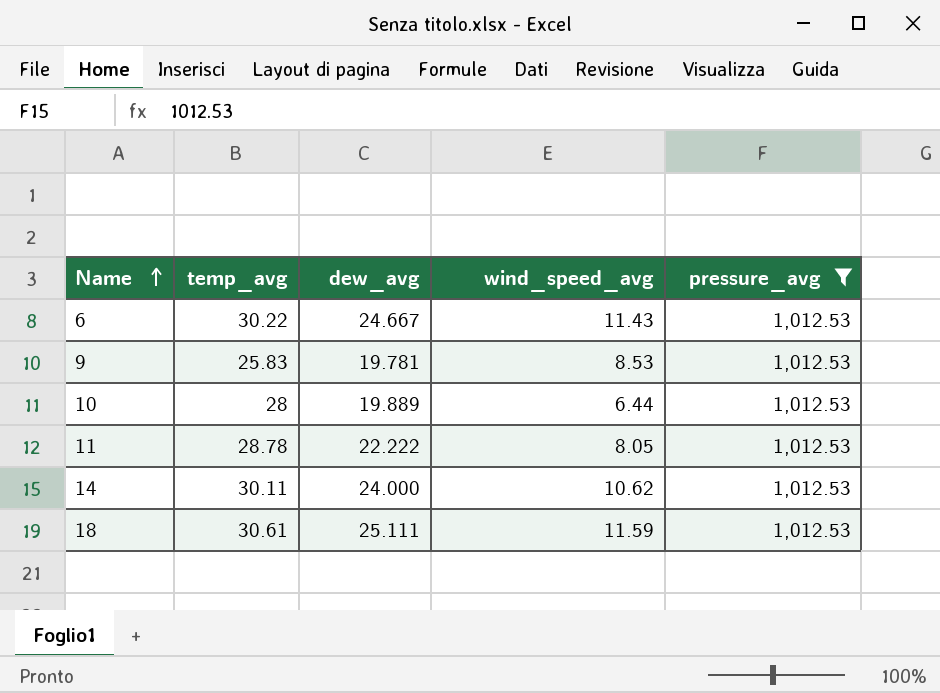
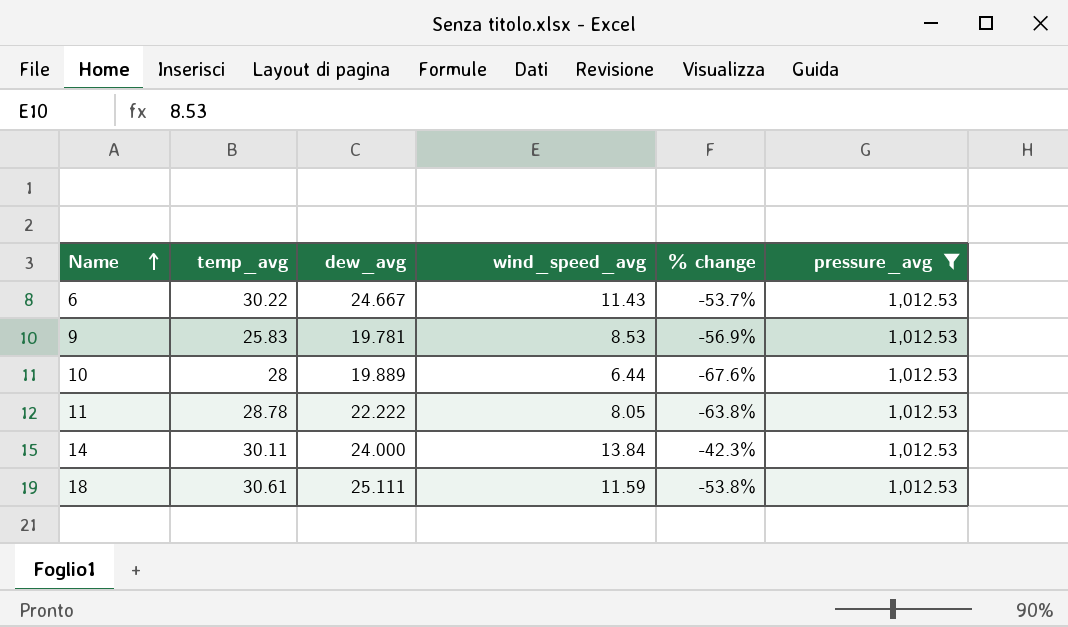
column % change | formula: none -> ([wind_speed_avg] - [dew_avg]) / [dew_avg]
14 | wind_speed_avg: 10.62 -> 13.84

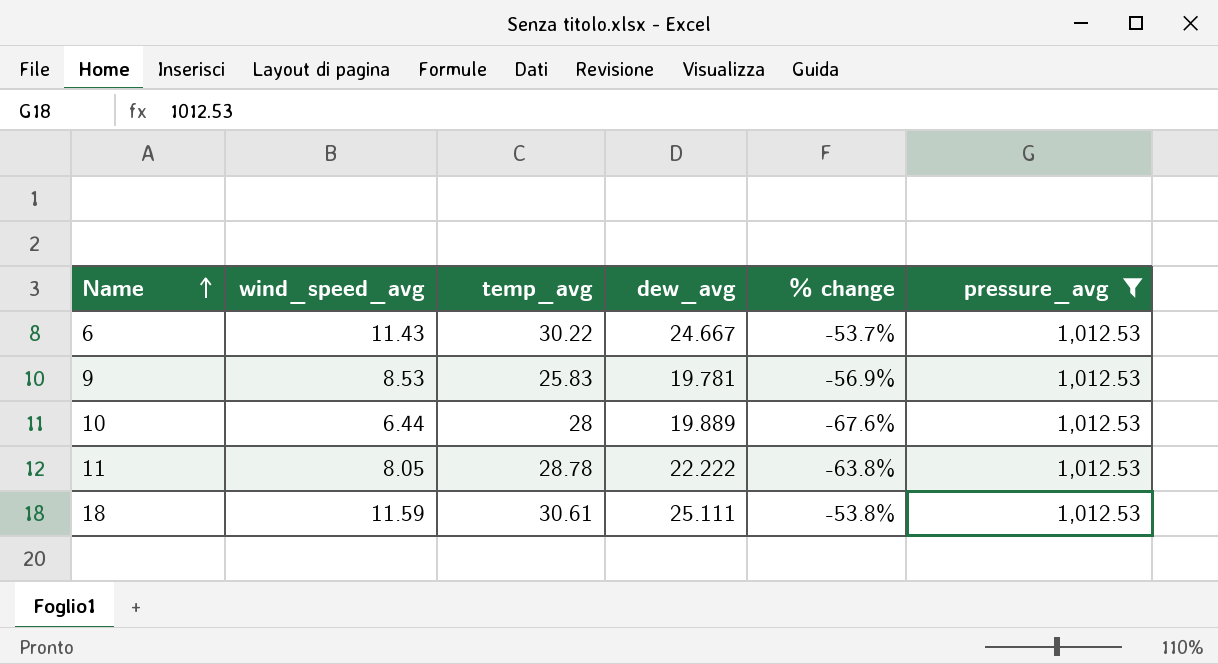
column wind_speed_avg | position: 4 -> 2
row 14: 30.11 | 24.000 | 13.84 | -42.3% | 1,012.53 -> none

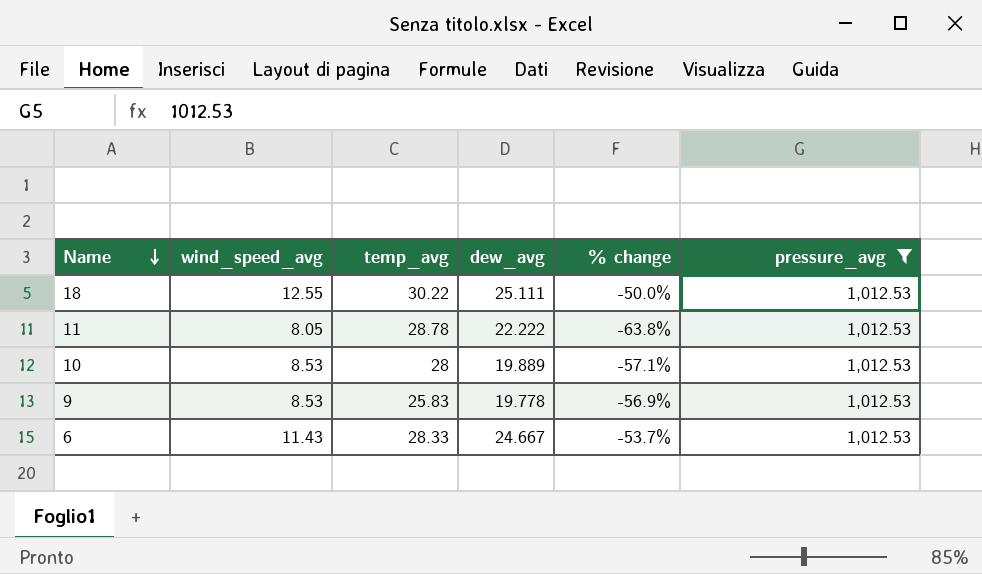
row order: Name ascending -> Name descending
18 | wind_speed_avg: 11.59 -> 12.55
18 | temp_avg: 30.61 -> 30.22
18 | % change: -53.8% -> -50.0%
10 | wind_speed_avg: 6.44 -> 8.53
10 | % change: -67.6% -> -57.1%
9 | dew_avg: 19.781 -> 19.778
6 | temp_avg: 30.22 -> 28.33

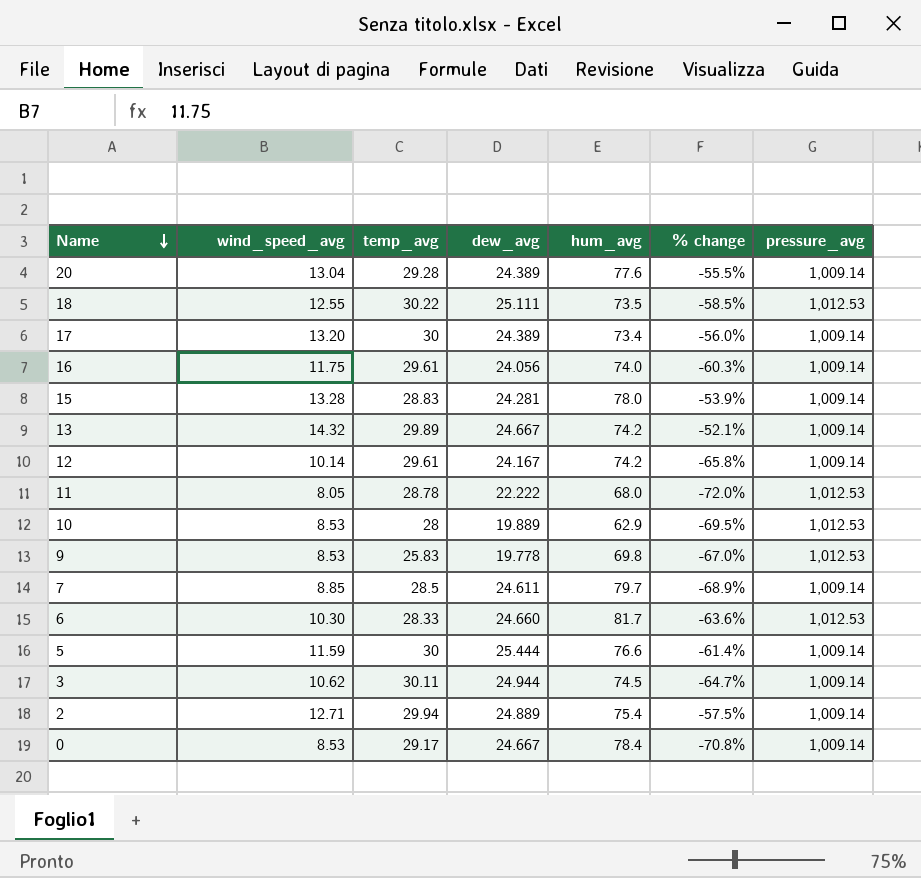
filter: pressure_avg = 1,012.53 -> none
column hum_avg | position: none -> 5
column % change | formula: ([wind_speed_avg] - [dew_avg]) / [dew_avg] -> ([wind_speed_avg] - [temp_avg]) / [temp_avg]
6 | wind_speed_avg: 11.43 -> 10.30
6 | dew_avg: 24.667 -> 24.660

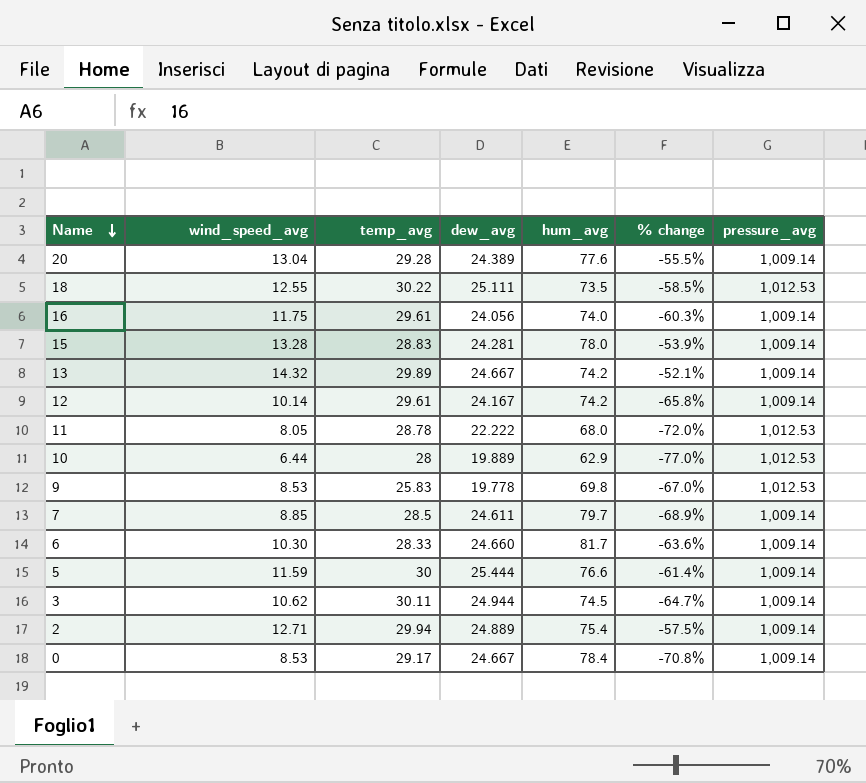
row 17: 13.20 | 30 | 24.389 | 73.4 | -56.0% | 1,009.14 -> none
10 | wind_speed_avg: 8.53 -> 6.44
10 | % change: -69.5% -> -77.0%
6 | pressure_avg: 1,012.53 -> 1,009.14

